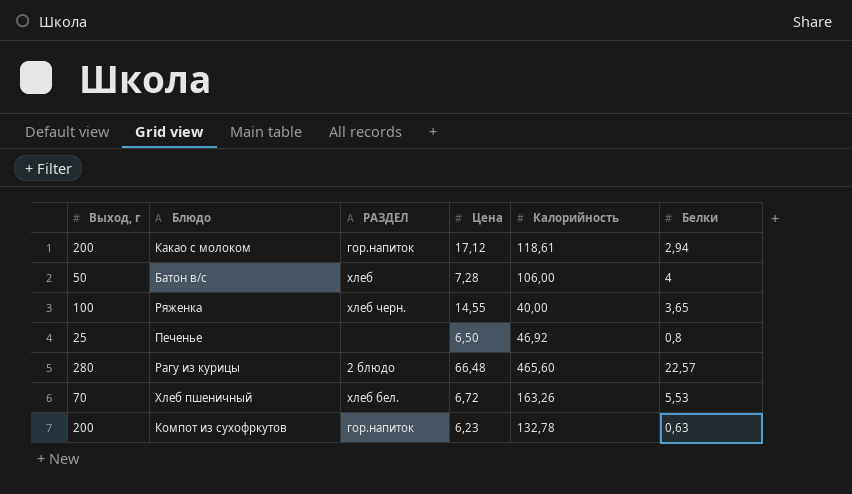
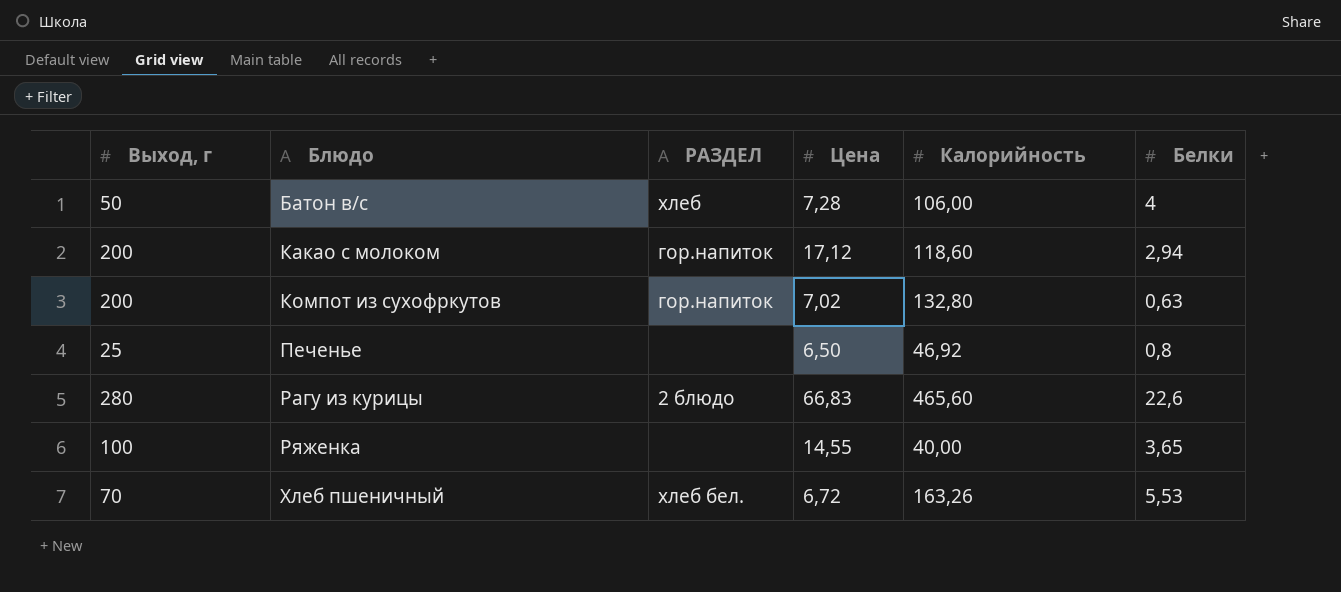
row order: none -> Блюдо ascending
Какао с молоком | Калорийность: 118,61 -> 118,60
Компот из сухофркутов | Цена: 6,23 -> 7,02
Компот из сухофркутов | Калорийность: 132,78 -> 132,80
Рагу из курицы | Цена: 66,48 -> 66,83
Рагу из курицы | Белки: 22,57 -> 22,6
Ряженка | РАЗДЕЛ: хлеб черн. -> none

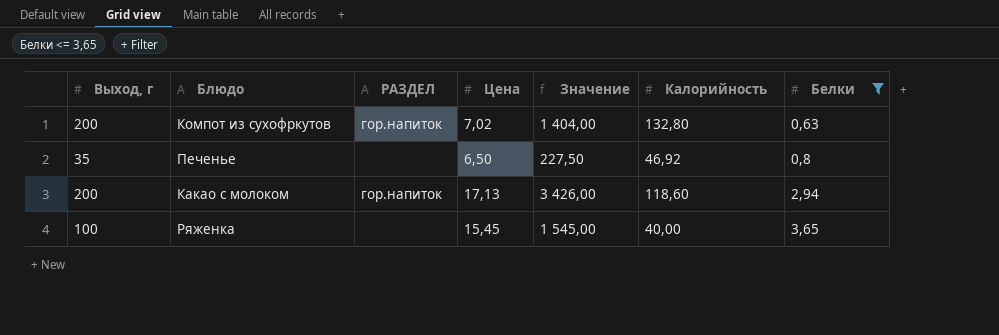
filter: none -> Белки <= 3,65
row order: Блюдо ascending -> Белки ascending
column Значение | formula: none -> [Выход, г] * [Цена]
Печенье | Выход, г: 25 -> 35
Какао с молоком | Цена: 17,12 -> 17,13
Ряженка | Цена: 14,55 -> 15,45

